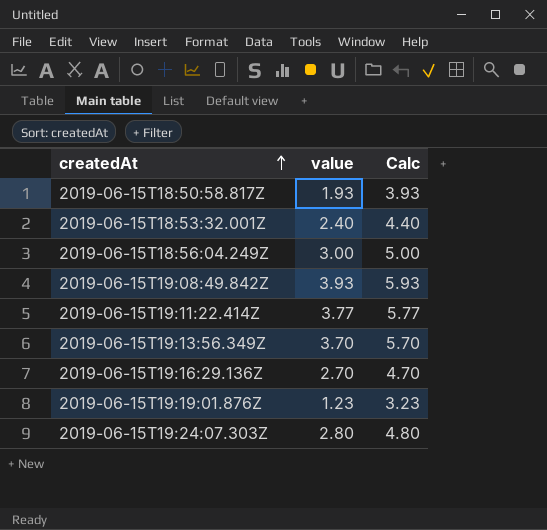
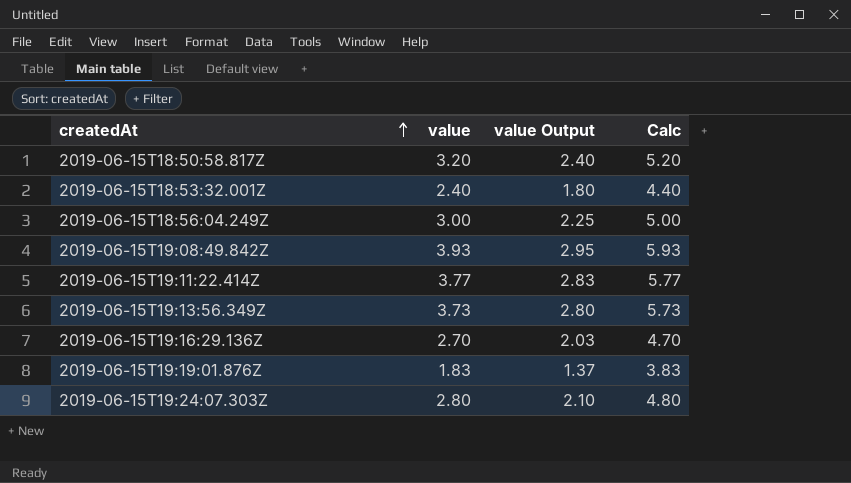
column value Output | formula: none -> [value] * 0.75
2019-06-15T18:50:58.817Z | value: 1.93 -> 3.20
2019-06-15T18:50:58.817Z | Calc: 3.93 -> 5.20
2019-06-15T19:13:56.349Z | value: 3.70 -> 3.73
2019-06-15T19:13:56.349Z | Calc: 5.70 -> 5.73
2019-06-15T19:19:01.876Z | value: 1.23 -> 1.83
2019-06-15T19:19:01.876Z | Calc: 3.23 -> 3.83

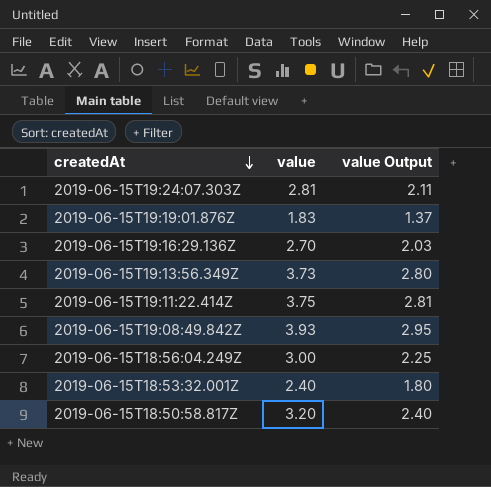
row order: createdAt ascending -> createdAt descending
column Calc | formula: [value] + 2 -> none
2019-06-15T19:24:07.303Z | value: 2.80 -> 2.81
2019-06-15T19:24:07.303Z | value Output: 2.10 -> 2.11
2019-06-15T19:11:22.414Z | value: 3.77 -> 3.75
2019-06-15T19:11:22.414Z | value Output: 2.83 -> 2.81

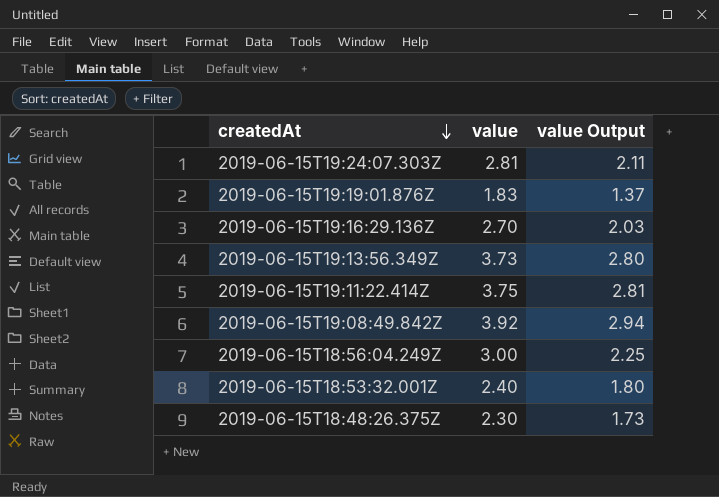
row 2019-06-15T18:50:58.817Z: 3.20 | 2.40 -> none
2019-06-15T19:08:49.842Z | value: 3.93 -> 3.92
2019-06-15T19:08:49.842Z | value Output: 2.95 -> 2.94
row 2019-06-15T18:48:26.375Z: none -> 2.30 | 1.73

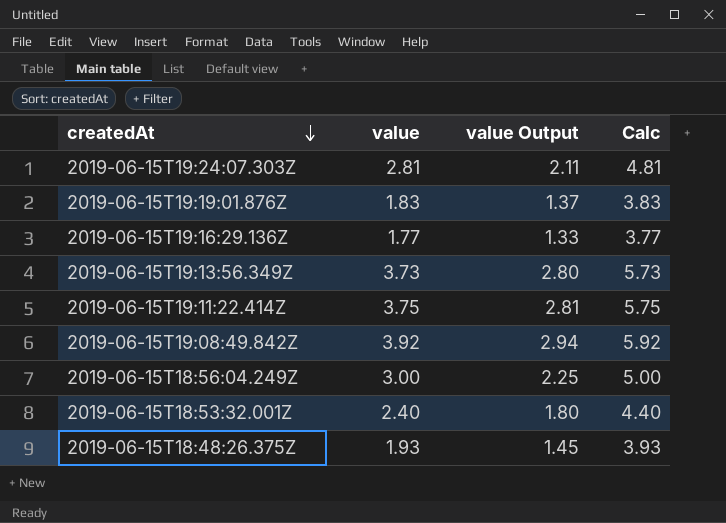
column Calc | formula: none -> [value] + 2
2019-06-15T19:16:29.136Z | value: 2.70 -> 1.77
2019-06-15T19:16:29.136Z | value Output: 2.03 -> 1.33
2019-06-15T18:48:26.375Z | value: 2.30 -> 1.93
2019-06-15T18:48:26.375Z | value Output: 1.73 -> 1.45

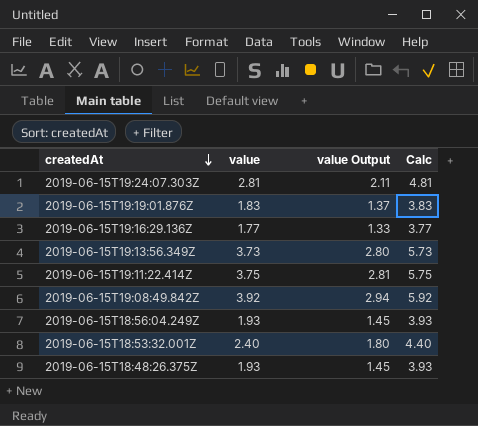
2019-06-15T18:56:04.249Z | value: 3.00 -> 1.93
2019-06-15T18:56:04.249Z | value Output: 2.25 -> 1.45
2019-06-15T18:56:04.249Z | Calc: 5.00 -> 3.93

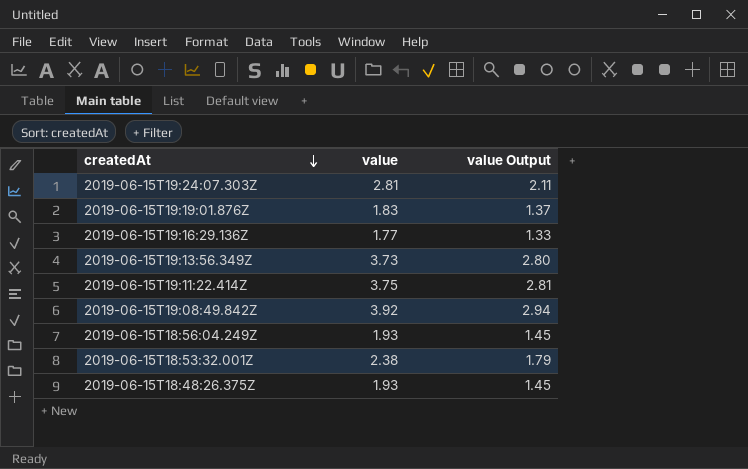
column Calc | formula: [value] + 2 -> none
2019-06-15T18:53:32.001Z | value: 2.40 -> 2.38
2019-06-15T18:53:32.001Z | value Output: 1.80 -> 1.79

